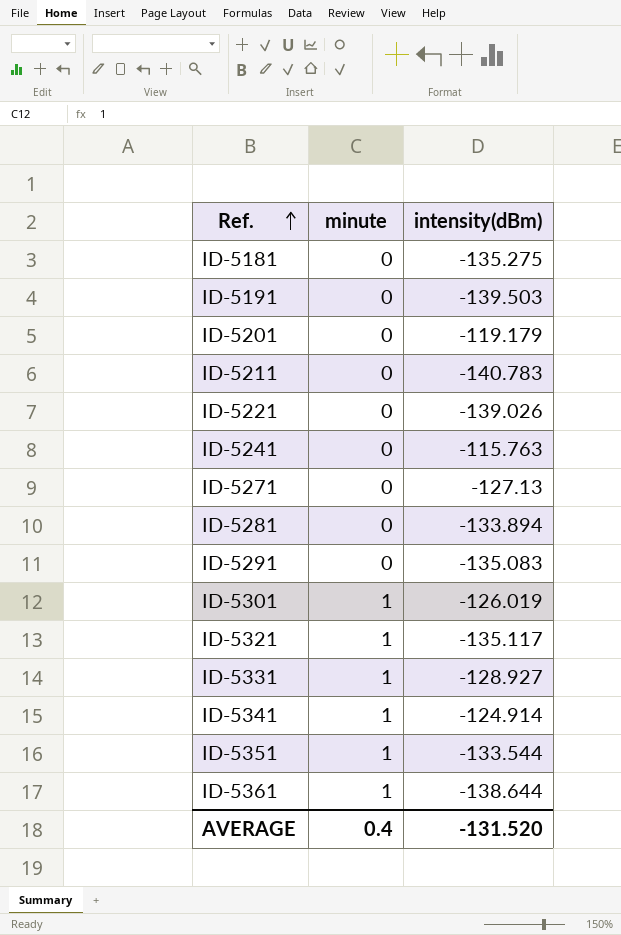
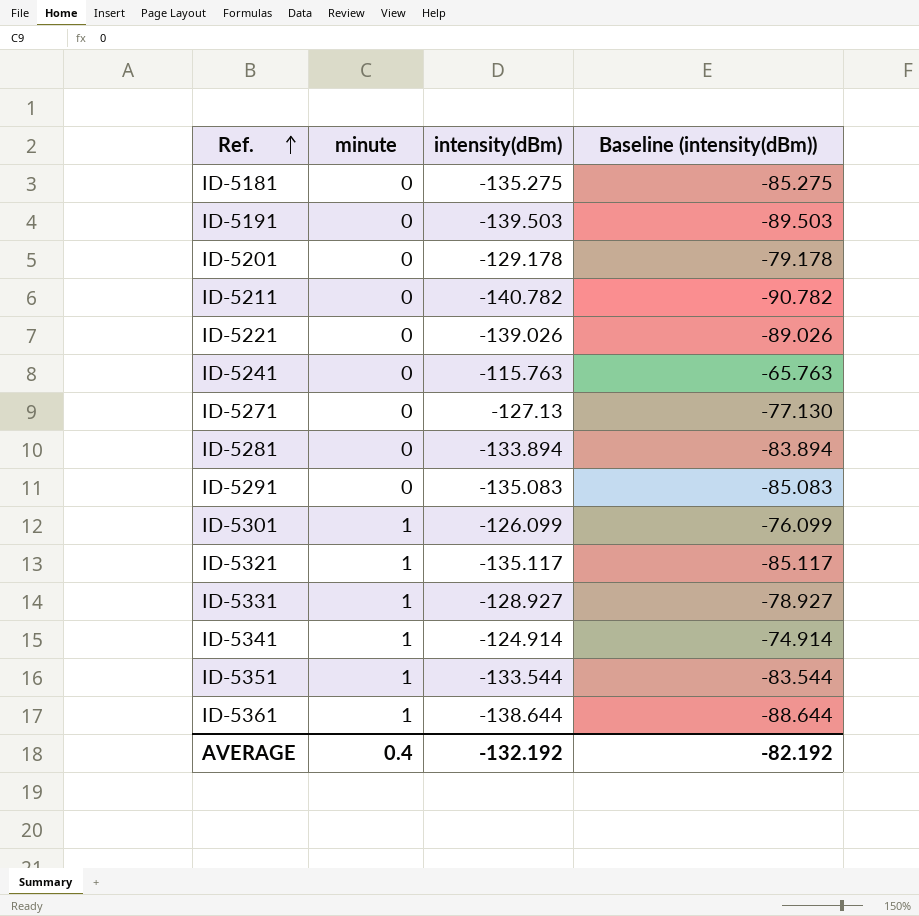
column Baseline (intensity(dBm)) | formula: none -> [intensity(dBm)] + 50
ID-5201 | intensity(dBm): -119.179 -> -129.178
ID-5211 | intensity(dBm): -140.783 -> -140.782
ID-5301 | intensity(dBm): -126.019 -> -126.099
AVERAGE | intensity(dBm): -131.520 -> -132.192

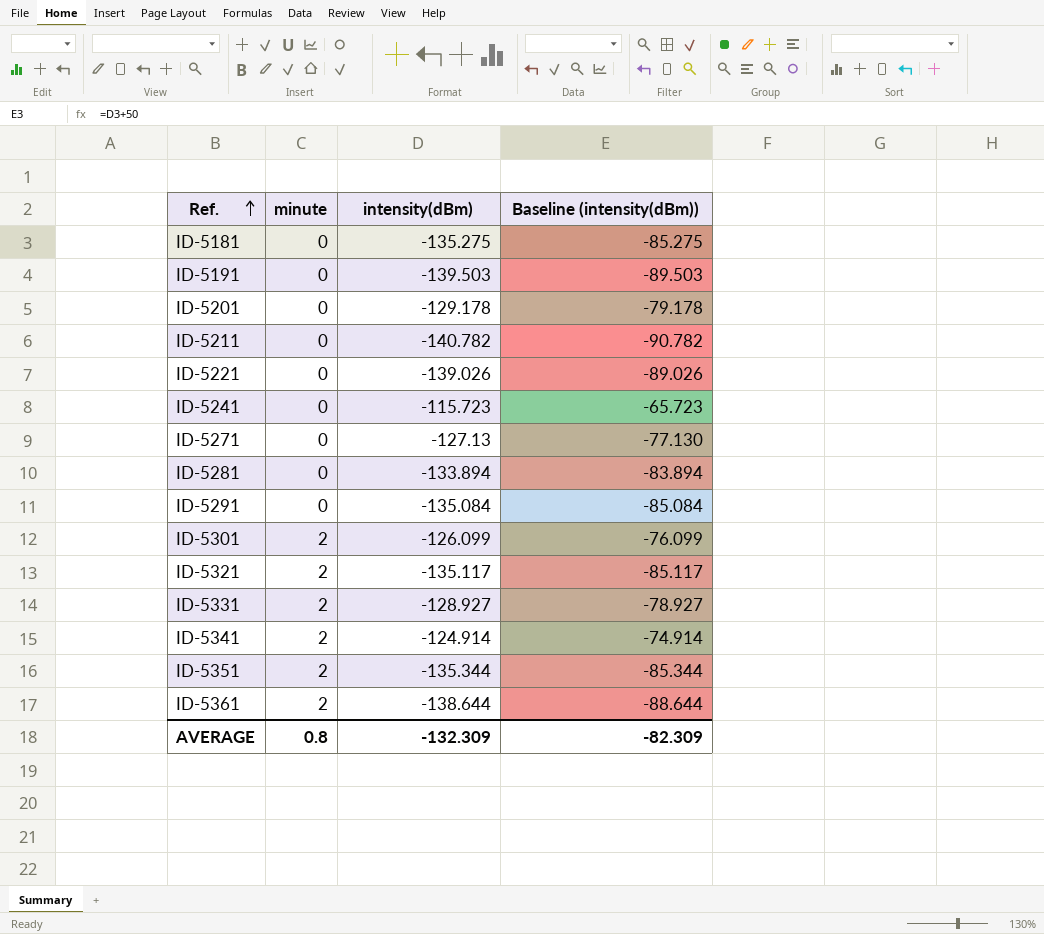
ID-5241 | intensity(dBm): -115.763 -> -115.723
ID-5241 | Baseline (intensity(dBm)): -65.763 -> -65.723
ID-5291 | intensity(dBm): -135.083 -> -135.084
ID-5291 | Baseline (intensity(dBm)): -85.083 -> -85.084
ID-5301 | minute: 1 -> 2
ID-5321 | minute: 1 -> 2
ID-5331 | minute: 1 -> 2
ID-5341 | minute: 1 -> 2
ID-5351 | minute: 1 -> 2
ID-5351 | intensity(dBm): -133.544 -> -135.344
ID-5351 | Baseline (intensity(dBm)): -83.544 -> -85.344
ID-5361 | minute: 1 -> 2
AVERAGE | minute: 0.4 -> 0.8
AVERAGE | intensity(dBm): -132.192 -> -132.309
AVERAGE | Baseline (intensity(dBm)): -82.192 -> -82.309

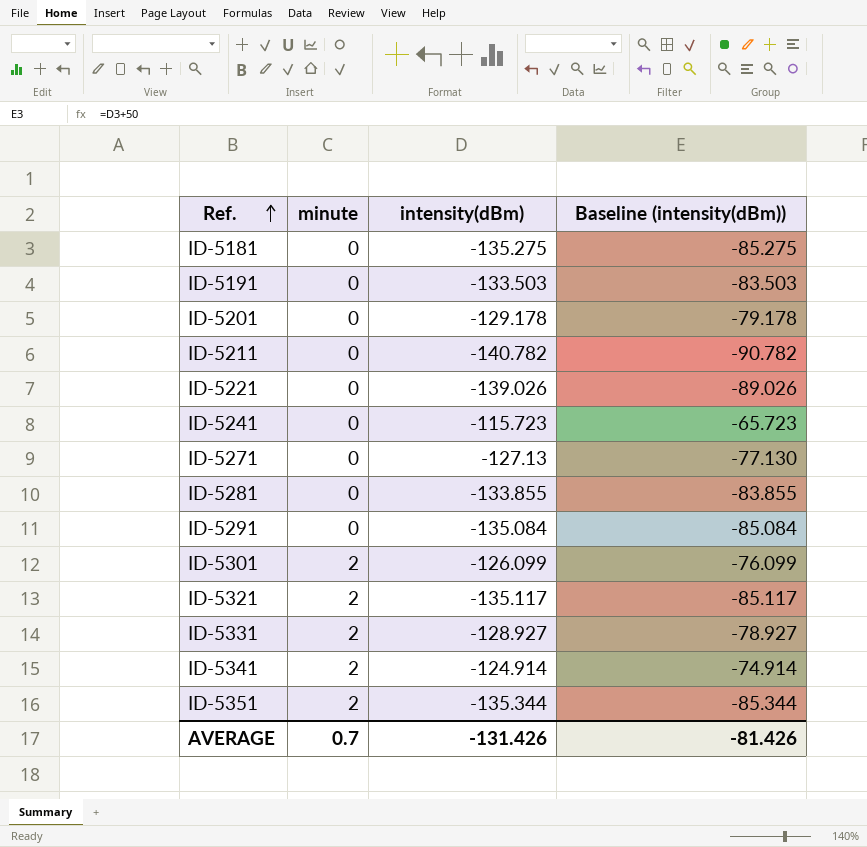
row ID-5361: 2 | -138.644 | -88.644 -> none
ID-5191 | intensity(dBm): -139.503 -> -133.503
ID-5191 | Baseline (intensity(dBm)): -89.503 -> -83.503
ID-5281 | intensity(dBm): -133.894 -> -133.855
ID-5281 | Baseline (intensity(dBm)): -83.894 -> -83.855
AVERAGE | minute: 0.8 -> 0.7
AVERAGE | intensity(dBm): -132.309 -> -131.426
AVERAGE | Baseline (intensity(dBm)): -82.309 -> -81.426

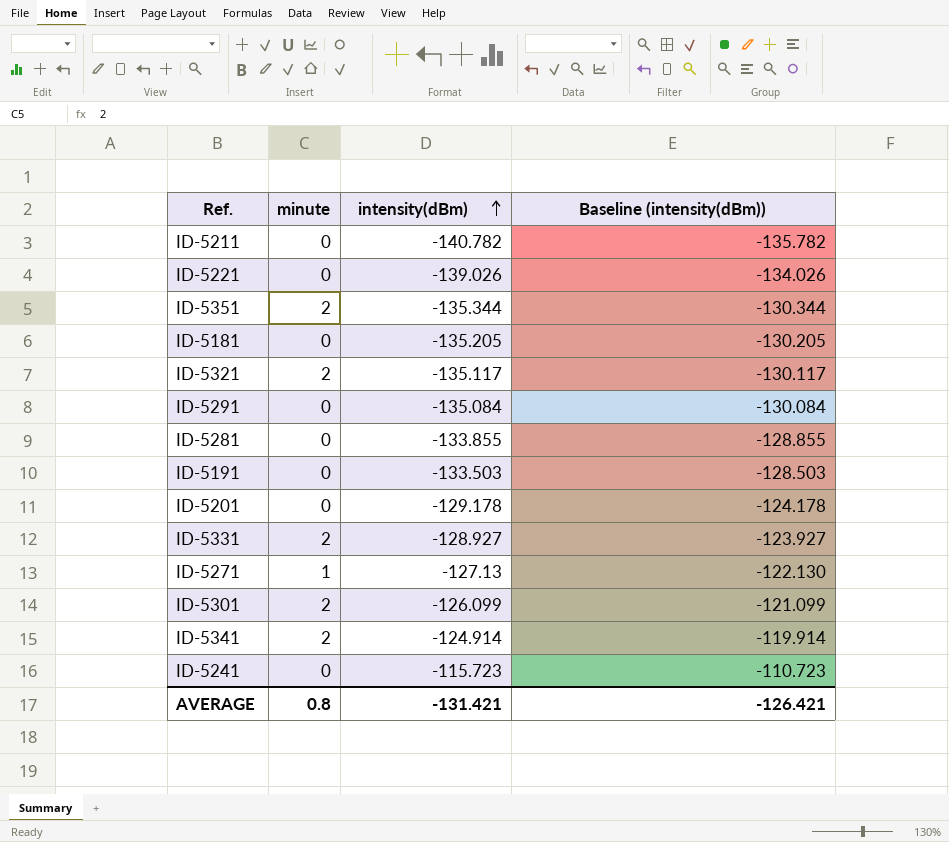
row order: Ref. ascending -> intensity(dBm) ascending
column Baseline (intensity(dBm)) | formula: [intensity(dBm)] + 50 -> [intensity(dBm)] + 5
ID-5181 | intensity(dBm): -135.275 -> -135.205
ID-5271 | minute: 0 -> 1
AVERAGE | minute: 0.7 -> 0.8
AVERAGE | intensity(dBm): -131.426 -> -131.421
AVERAGE | Baseline (intensity(dBm)): -81.426 -> -126.421

